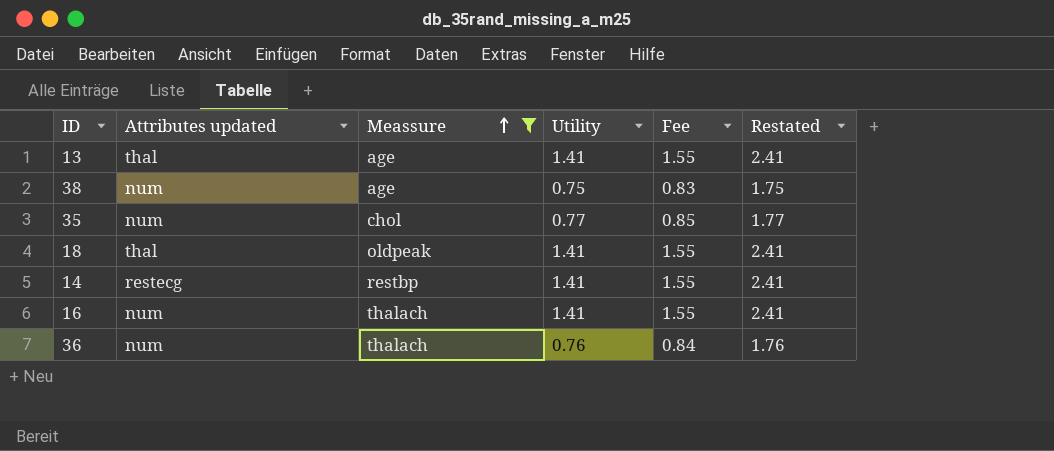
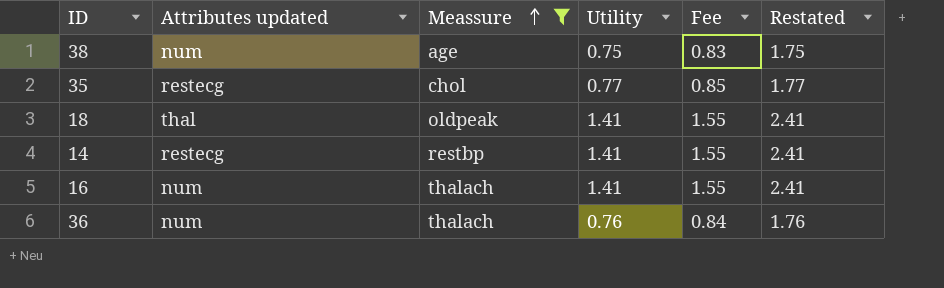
row 13: thal | age | 1.41 | 1.55 | 2.41 -> none
35 | Attributes updated: num -> restecg

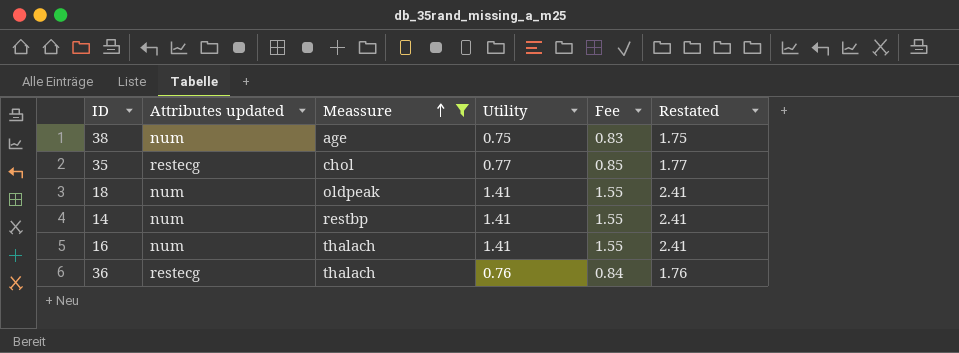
18 | Attributes updated: thal -> num
14 | Attributes updated: restecg -> num
36 | Attributes updated: num -> restecg

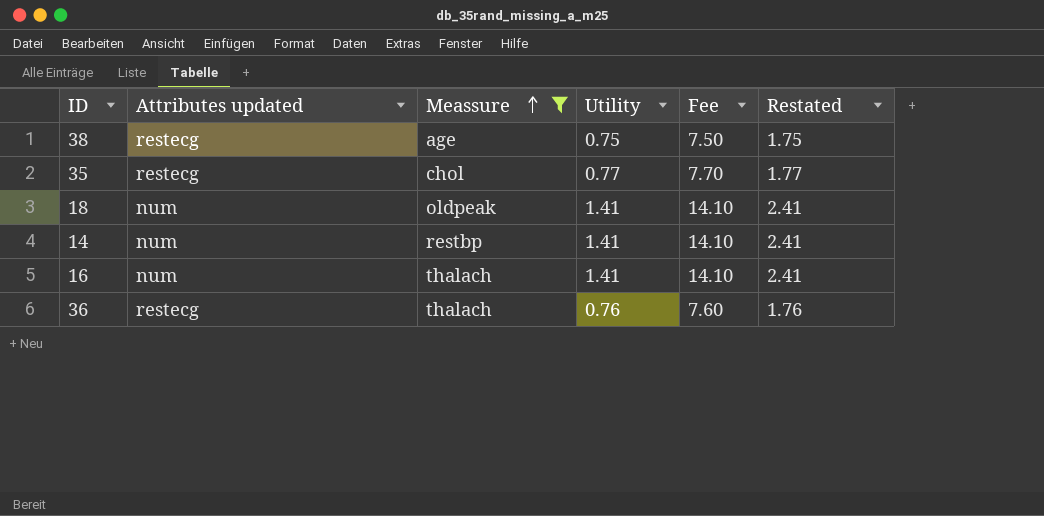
column Fee | formula: [Utility] * 1.1 -> [Utility] * 10
38 | Attributes updated: num -> restecg

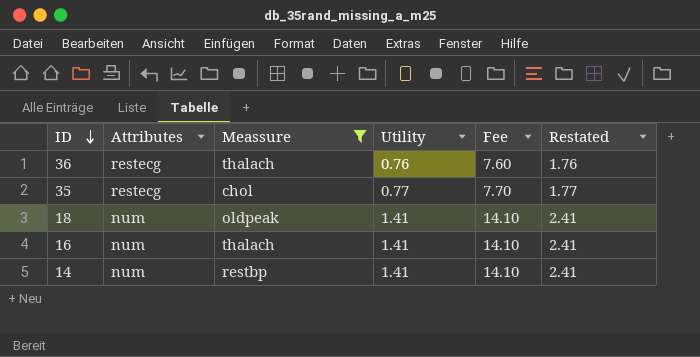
row order: Meassure ascending -> ID descending
column name: Attributes updated -> Attributes
row 38: restecg | age | 0.75 | 7.50 | 1.75 -> none

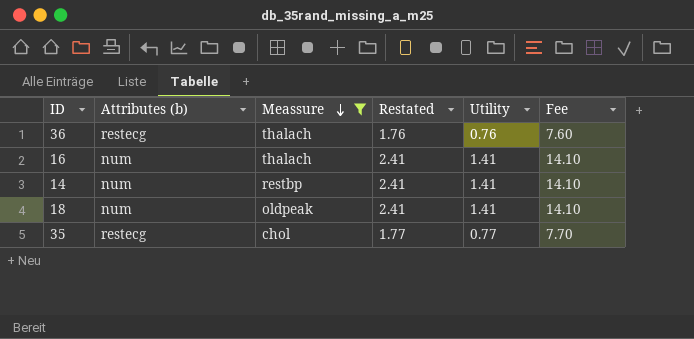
row order: ID descending -> Meassure descending
column name: Attributes -> Attributes (b)
column Restated | position: 6 -> 4

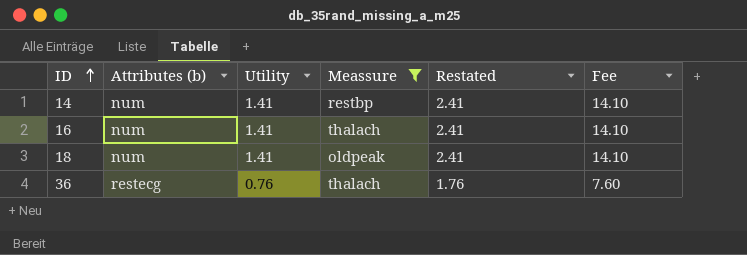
row order: Meassure descending -> ID ascending
column Utility | position: 5 -> 3
row 35: restecg | chol | 1.77 | 0.77 | 7.70 -> none

